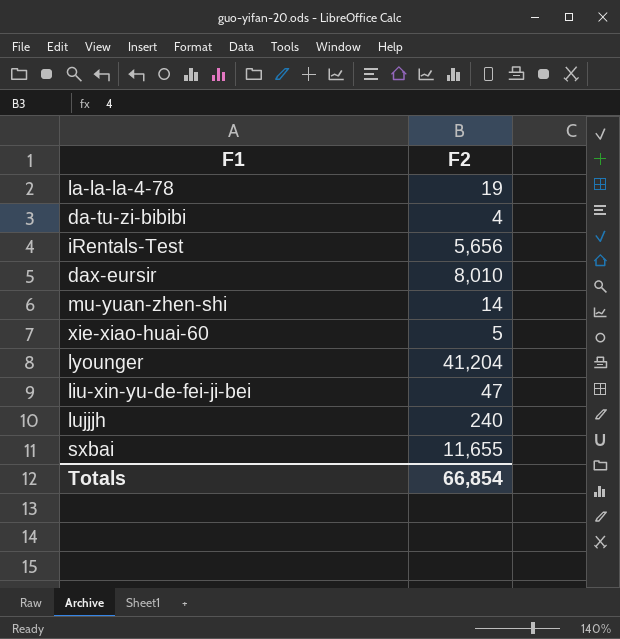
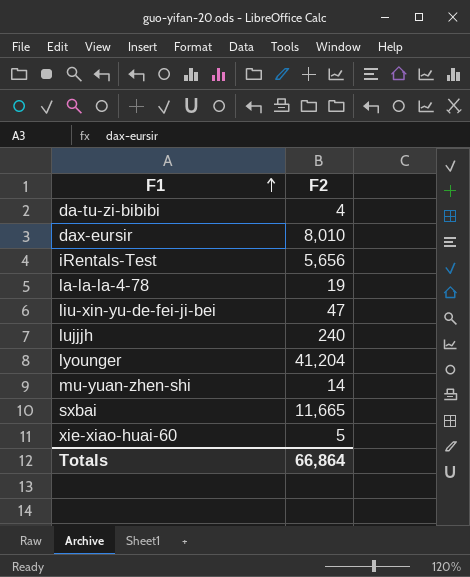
row order: none -> F1 ascending
sxbai | F2: 11,655 -> 11,665
Totals | F2: 66,854 -> 66,864

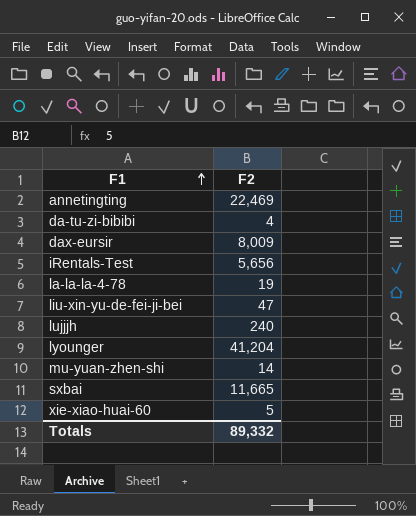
row annetingting: none -> 22,469
dax-eursir | F2: 8,010 -> 8,009
Totals | F2: 66,864 -> 89,332

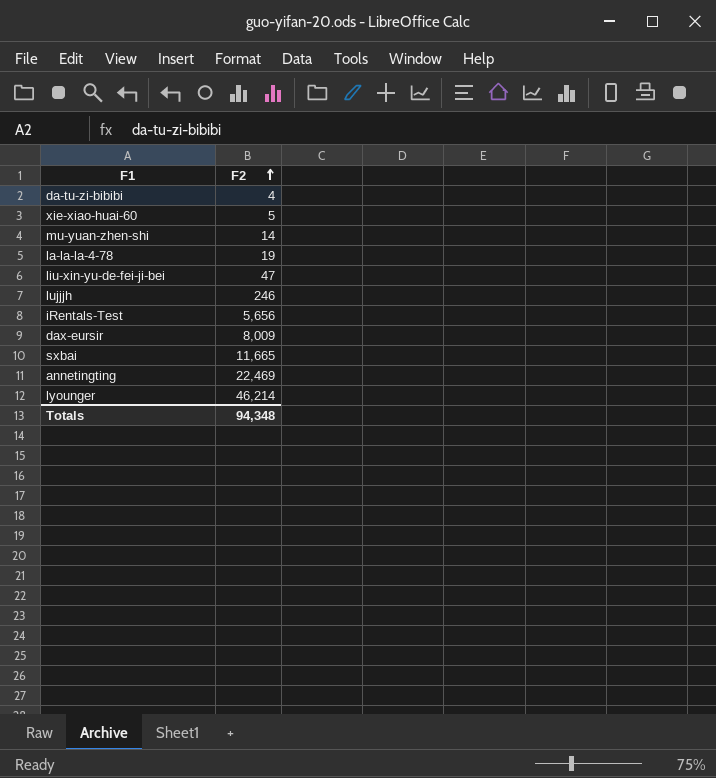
row order: F1 ascending -> F2 ascending
lujjjh | F2: 240 -> 246
lyounger | F2: 41,204 -> 46,214
Totals | F2: 89,332 -> 94,348

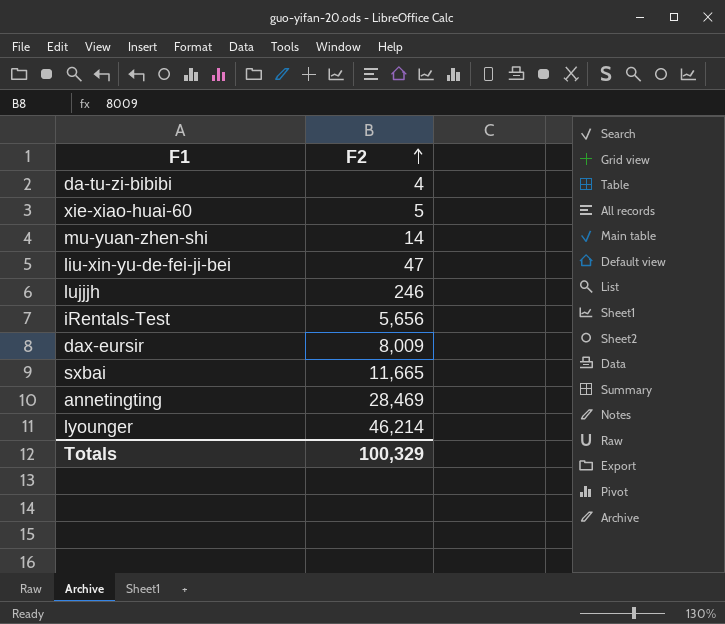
row la-la-la-4-78: 19 -> none
annetingting | F2: 22,469 -> 28,469
Totals | F2: 94,348 -> 100,329

